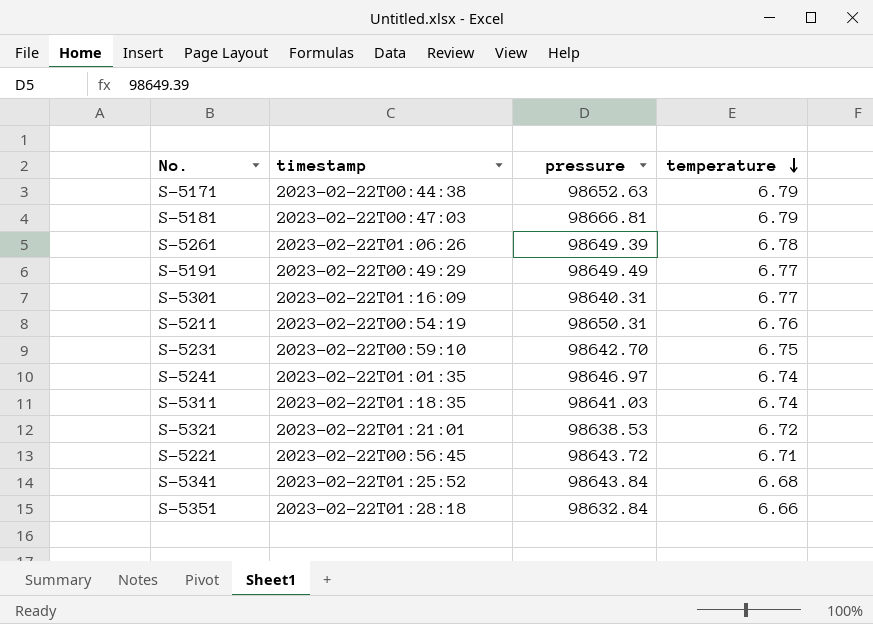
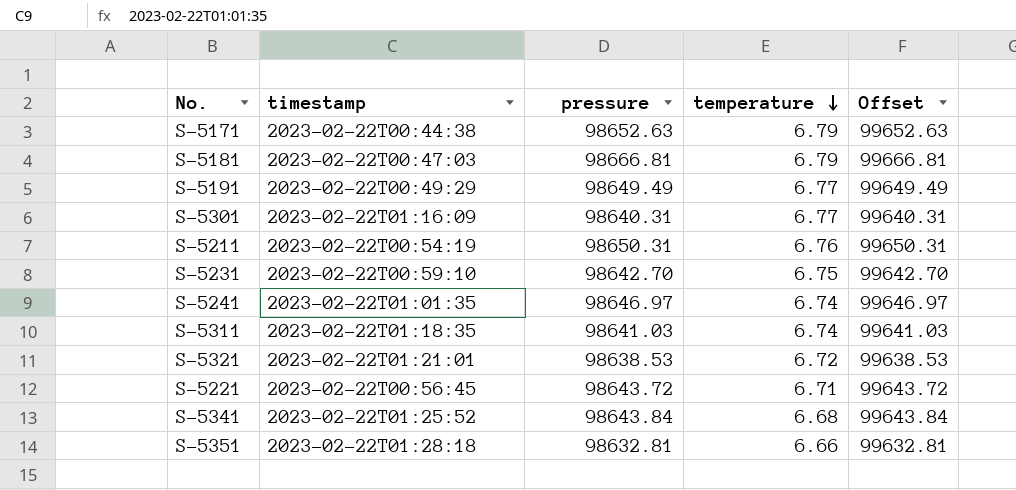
column Offset | formula: none -> [pressure] + 1000
row S-5261: 2023-02-22T01:06:26 | 98649.39 | 6.78 -> none
S-5351 | pressure: 98632.84 -> 98632.81

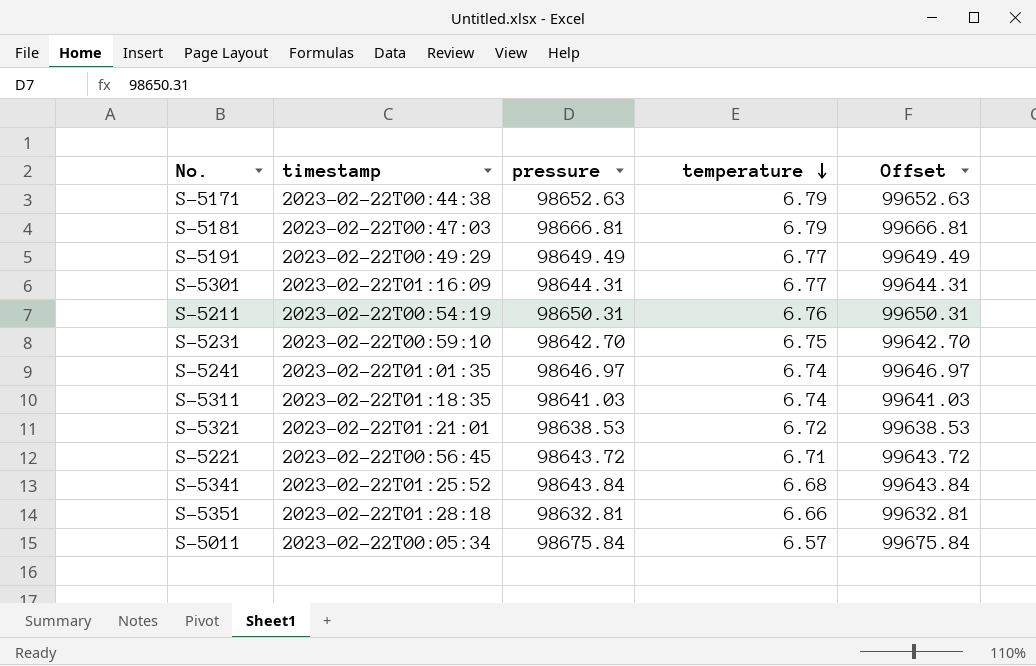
S-5301 | pressure: 98640.31 -> 98644.31
S-5301 | Offset: 99640.31 -> 99644.31
row S-5011: none -> 2023-02-22T00:05:34 | 98675.84 | 6.57 | 99675.84

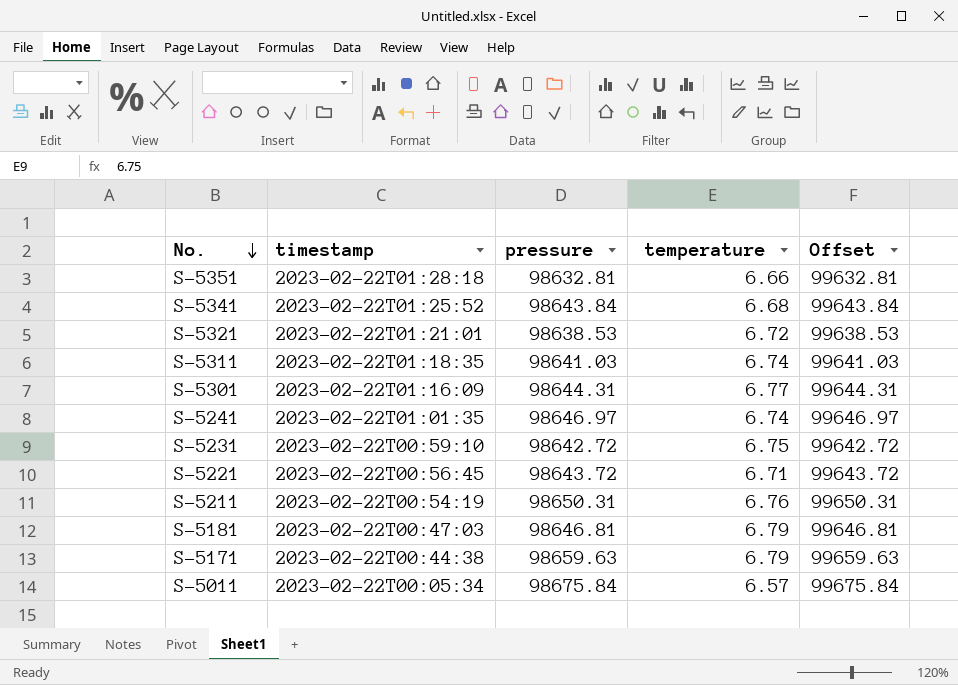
row order: temperature descending -> No. descending
row S-5191: 2023-02-22T00:49:29 | 98649.49 | 6.77 | 99649.49 -> none
S-5231 | pressure: 98642.70 -> 98642.72
S-5231 | Offset: 99642.70 -> 99642.72
S-5181 | pressure: 98666.81 -> 98646.81
S-5181 | Offset: 99666.81 -> 99646.81
S-5171 | pressure: 98652.63 -> 98659.63
S-5171 | Offset: 99652.63 -> 99659.63

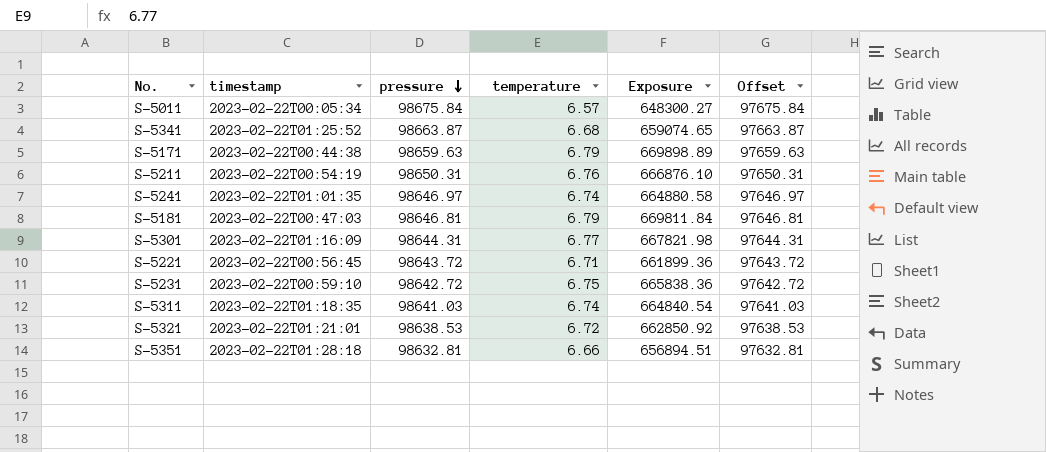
row order: No. descending -> pressure descending
column Exposure | formula: none -> [pressure] * [temperature]
column Offset | formula: [pressure] + 1000 -> [pressure] - 1000
S-5341 | pressure: 98643.84 -> 98663.87

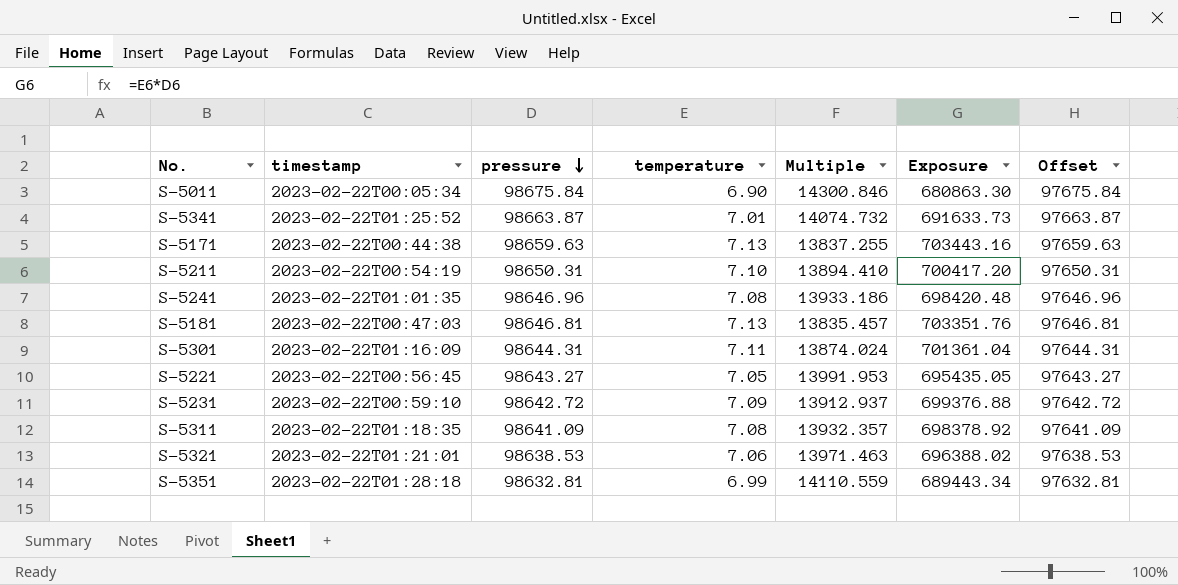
column Multiple | formula: none -> [pressure] / [temperature]
S-5011 | temperature: 6.57 -> 6.90
S-5011 | Exposure: 648300.27 -> 680863.30
S-5341 | temperature: 6.68 -> 7.01
S-5341 | Exposure: 659074.65 -> 691633.73
S-5171 | temperature: 6.79 -> 7.13
S-5171 | Exposure: 669898.89 -> 703443.16
S-5211 | temperature: 6.76 -> 7.10
S-5211 | Exposure: 666876.10 -> 700417.20
S-5241 | pressure: 98646.97 -> 98646.96
S-5241 | temperature: 6.74 -> 7.08
S-5241 | Exposure: 664880.58 -> 698420.48
S-5241 | Offset: 97646.97 -> 97646.96
S-5181 | temperature: 6.79 -> 7.13
S-5181 | Exposure: 669811.84 -> 703351.76
S-5301 | temperature: 6.77 -> 7.11
S-5301 | Exposure: 667821.98 -> 701361.04
S-5221 | pressure: 98643.72 -> 98643.27
S-5221 | temperature: 6.71 -> 7.05
S-5221 | Exposure: 661899.36 -> 695435.05
S-5221 | Offset: 97643.72 -> 97643.27
S-5231 | temperature: 6.75 -> 7.09
S-5231 | Exposure: 665838.36 -> 699376.88
S-5311 | pressure: 98641.03 -> 98641.09
S-5311 | temperature: 6.74 -> 7.08
S-5311 | Exposure: 664840.54 -> 698378.92
S-5311 | Offset: 97641.03 -> 97641.09
S-5321 | temperature: 6.72 -> 7.06
S-5321 | Exposure: 662850.92 -> 696388.02
S-5351 | temperature: 6.66 -> 6.99
S-5351 | Exposure: 656894.51 -> 689443.34

